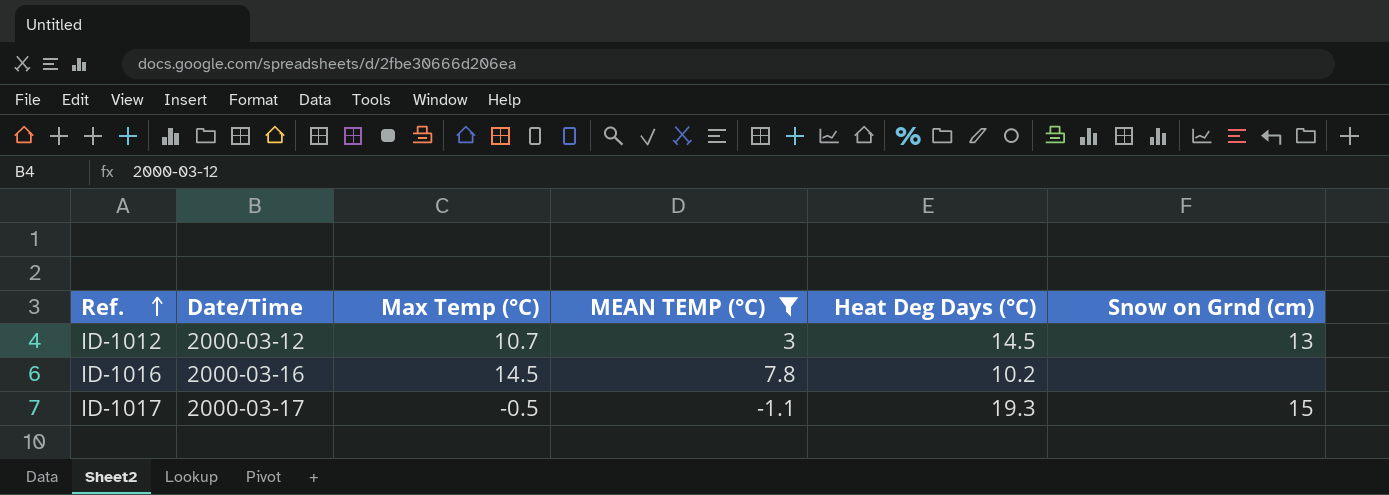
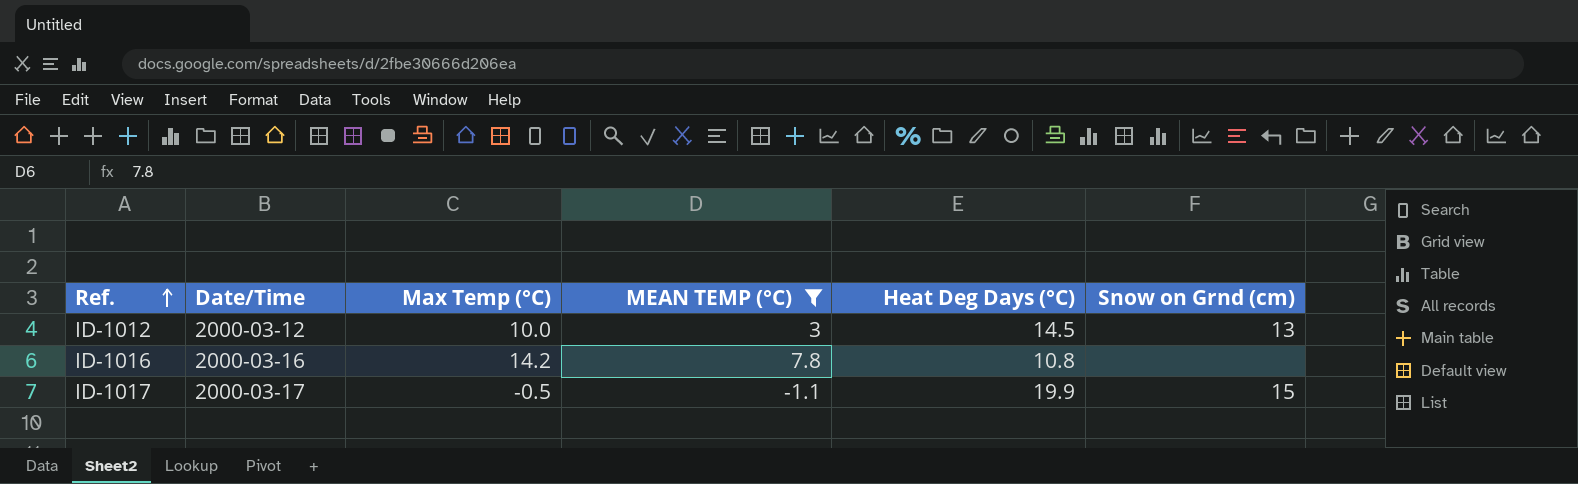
ID-1012 | Max Temp (°C): 10.7 -> 10.0
ID-1016 | Max Temp (°C): 14.5 -> 14.2
ID-1016 | Heat Deg Days (°C): 10.2 -> 10.8
ID-1017 | Heat Deg Days (°C): 19.3 -> 19.9

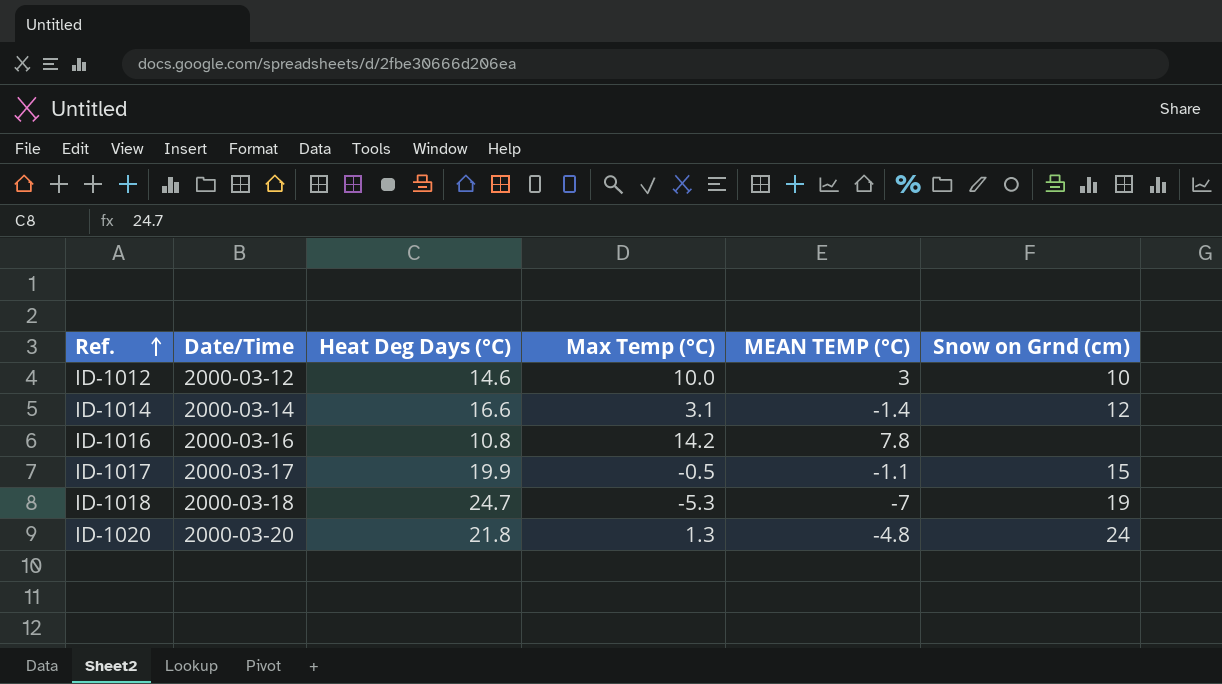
filter: MEAN TEMP (°C) >= -1.1 -> none
column Heat Deg Days (°C) | position: 5 -> 3
ID-1012 | Heat Deg Days (°C): 14.5 -> 14.6
ID-1012 | Snow on Grnd (cm): 13 -> 10

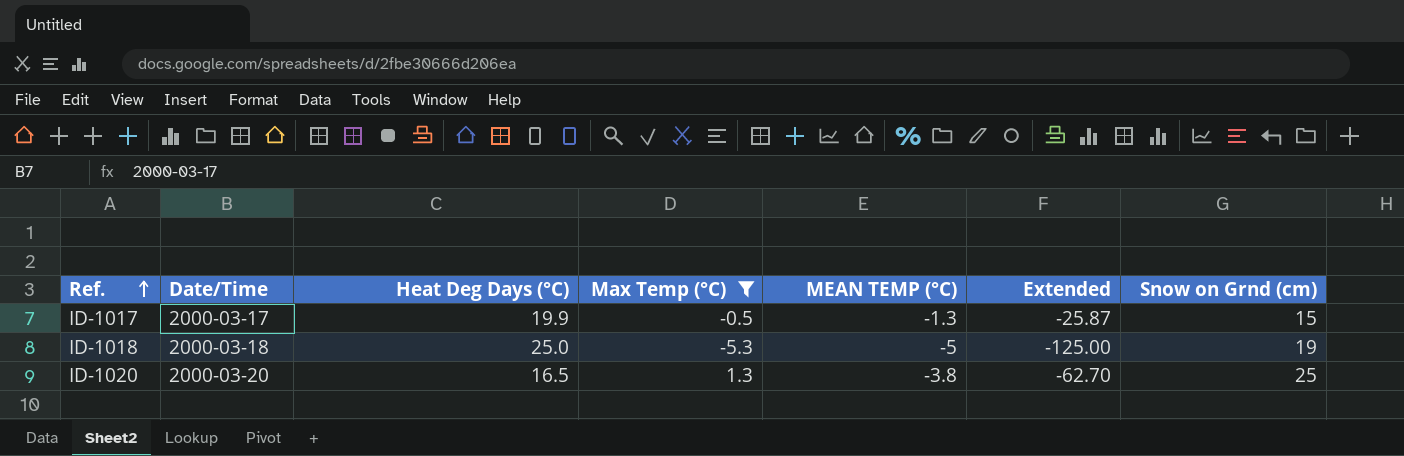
filter: none -> Max Temp (°C) <= 1.3
column Extended | formula: none -> [Heat Deg Days (°C)] * [MEAN TEMP (°C)]
ID-1017 | MEAN TEMP (°C): -1.1 -> -1.3
ID-1018 | Heat Deg Days (°C): 24.7 -> 25.0
ID-1018 | MEAN TEMP (°C): -7 -> -5
ID-1020 | Heat Deg Days (°C): 21.8 -> 16.5
ID-1020 | MEAN TEMP (°C): -4.8 -> -3.8
ID-1020 | Snow on Grnd (cm): 24 -> 25

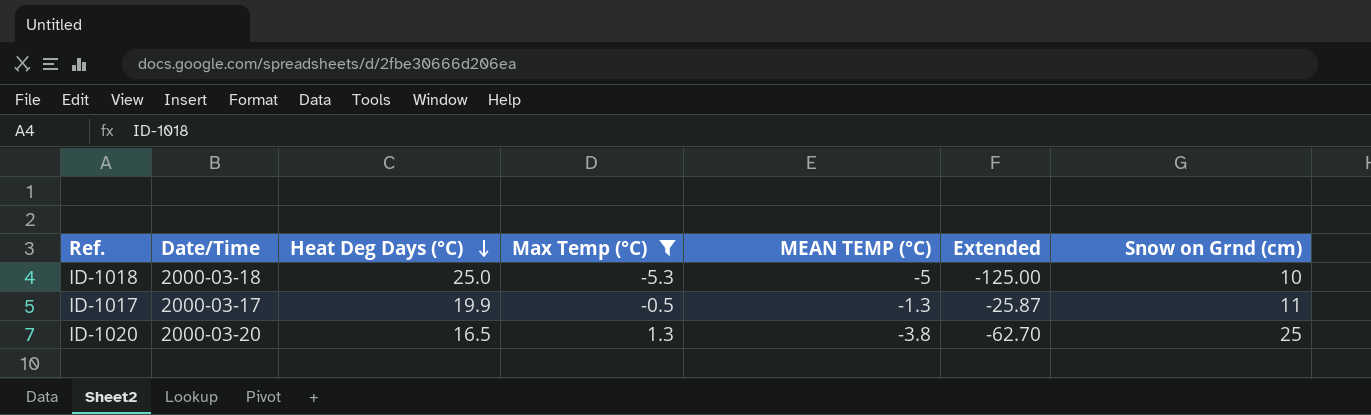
row order: Ref. ascending -> Heat Deg Days (°C) descending
ID-1018 | Snow on Grnd (cm): 19 -> 10
ID-1017 | Snow on Grnd (cm): 15 -> 11

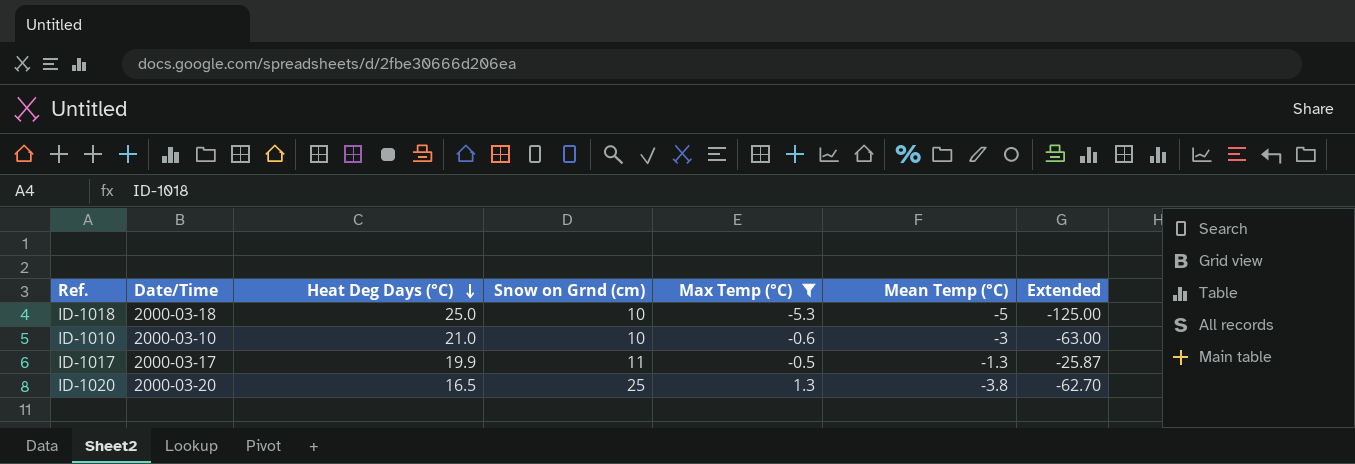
column Snow on Grnd (cm) | position: 7 -> 4
column name: MEAN TEMP (°C) -> Mean Temp (°C)
row ID-1010: none -> 2000-03-10 | 21.0 | 10 | -0.6 | -3 | -63.00

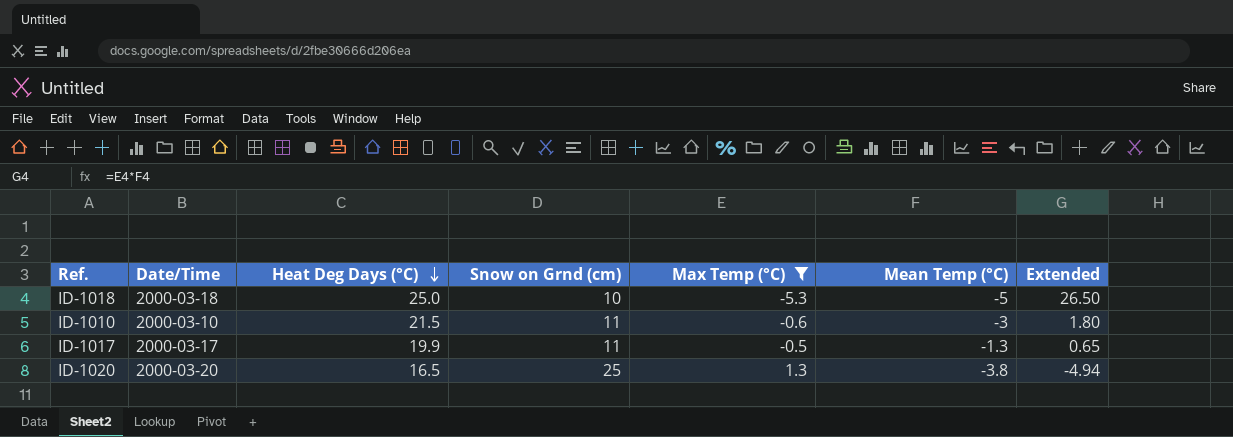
column Extended | formula: [Heat Deg Days (°C)] * [Mean Temp (°C)] -> [Max Temp (°C)] * [Mean Temp (°C)]
ID-1010 | Heat Deg Days (°C): 21.0 -> 21.5
ID-1010 | Snow on Grnd (cm): 10 -> 11

